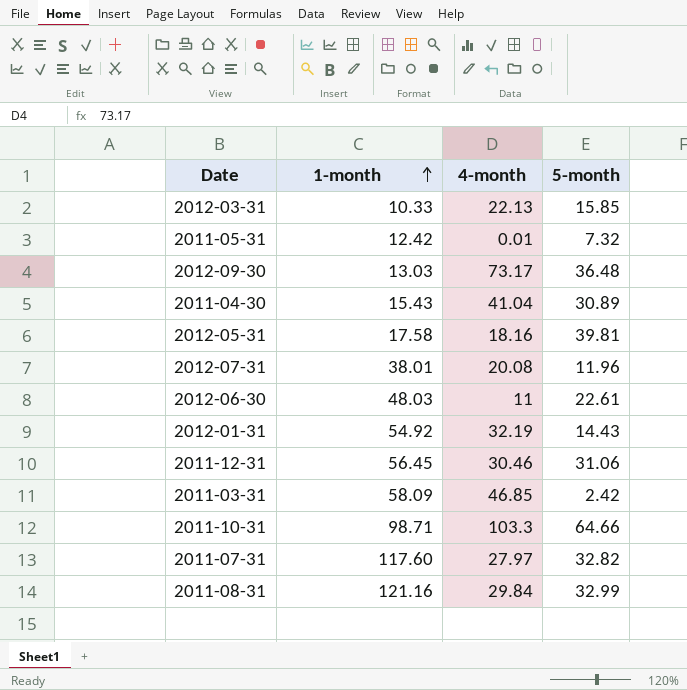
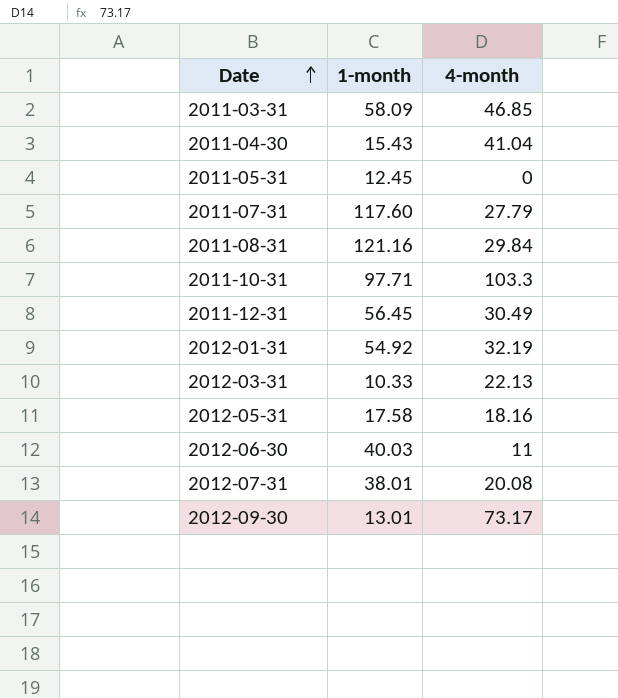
row order: 1-month ascending -> Date ascending
column 5-month | position: 4 -> none
2011-05-31 | 1-month: 12.42 -> 12.45
2011-05-31 | 4-month: 0.01 -> 0
2011-07-31 | 4-month: 27.97 -> 27.79
2011-10-31 | 1-month: 98.71 -> 97.71
2011-12-31 | 4-month: 30.46 -> 30.49
2012-06-30 | 1-month: 48.03 -> 40.03
2012-09-30 | 1-month: 13.03 -> 13.01

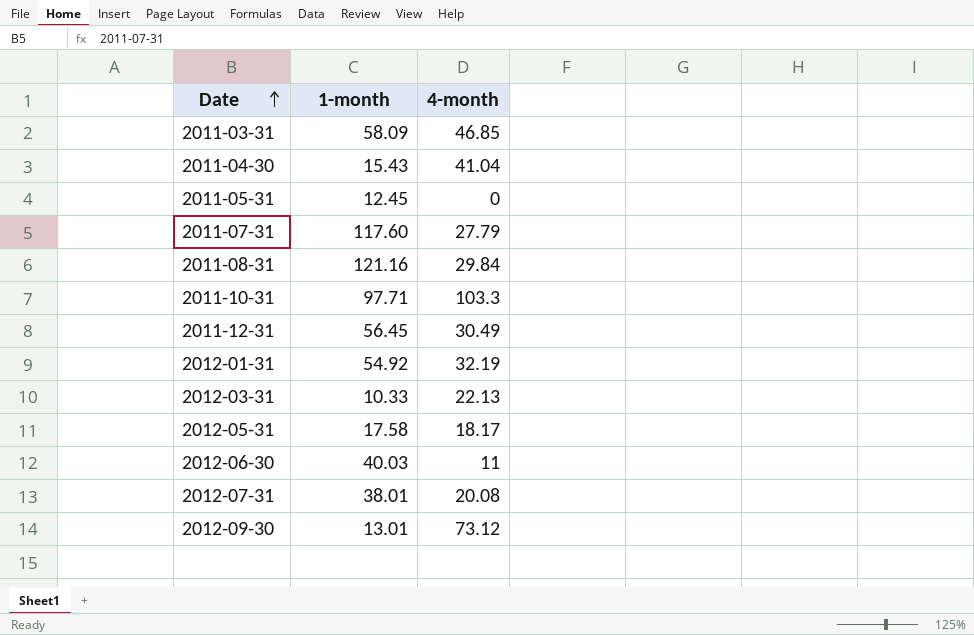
2012-05-31 | 4-month: 18.16 -> 18.17
2012-09-30 | 4-month: 73.17 -> 73.12

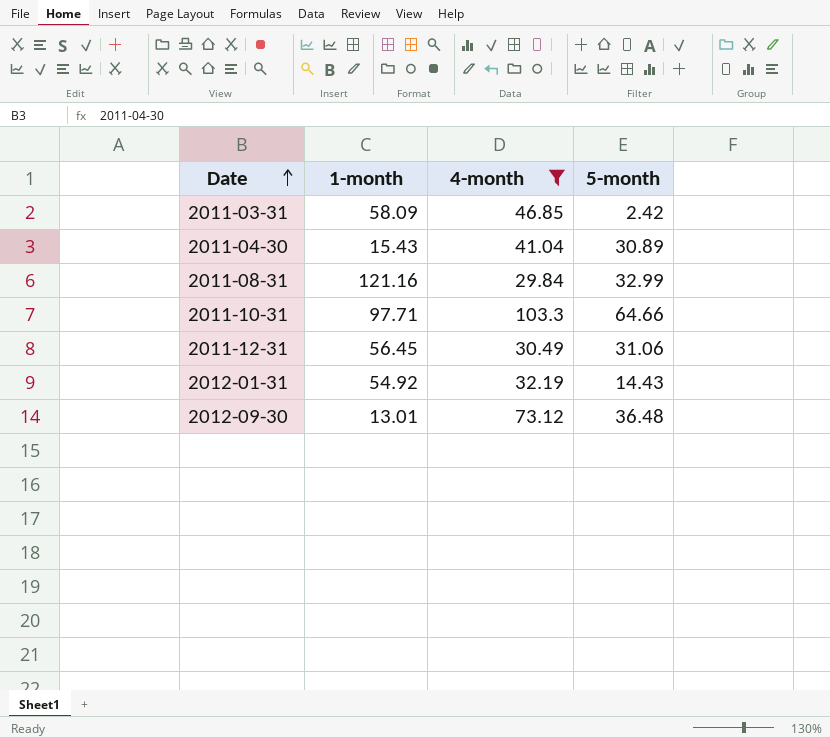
filter: none -> 4-month >= 29.84
column 5-month | position: none -> 4

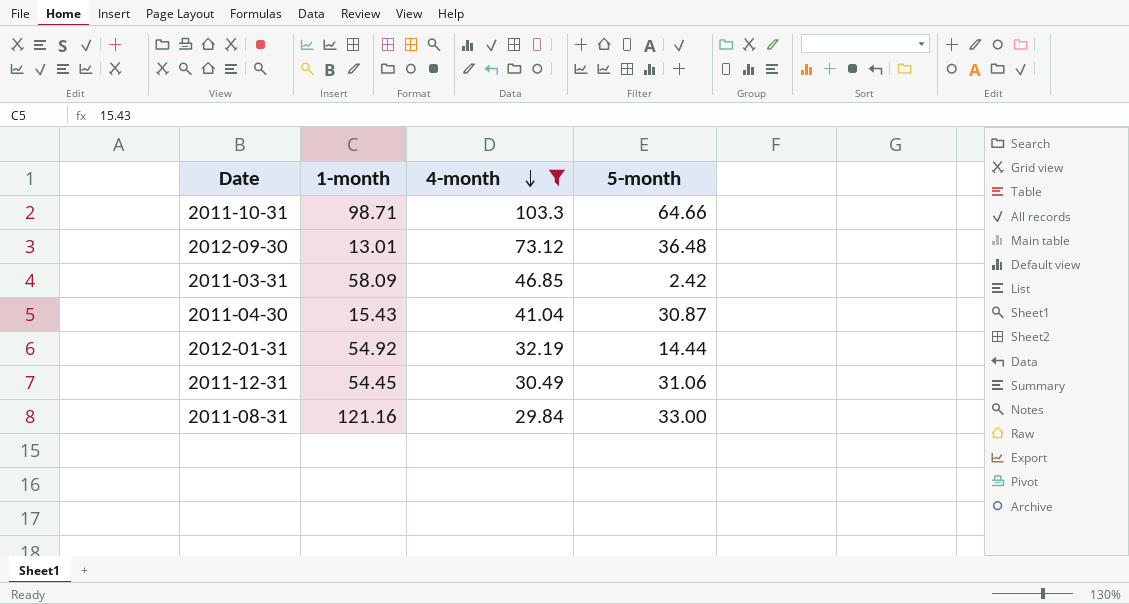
row order: Date ascending -> 4-month descending
2011-10-31 | 1-month: 97.71 -> 98.71
2011-04-30 | 5-month: 30.89 -> 30.87
2012-01-31 | 5-month: 14.43 -> 14.44
2011-12-31 | 1-month: 56.45 -> 54.45
2011-08-31 | 5-month: 32.99 -> 33.00

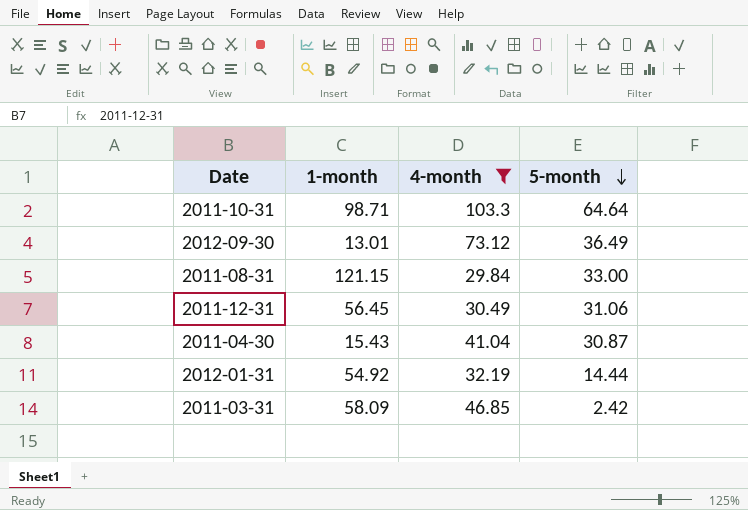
row order: 4-month descending -> 5-month descending
2011-10-31 | 5-month: 64.66 -> 64.64
2012-09-30 | 5-month: 36.48 -> 36.49
2011-08-31 | 1-month: 121.16 -> 121.15
2011-12-31 | 1-month: 54.45 -> 56.45

